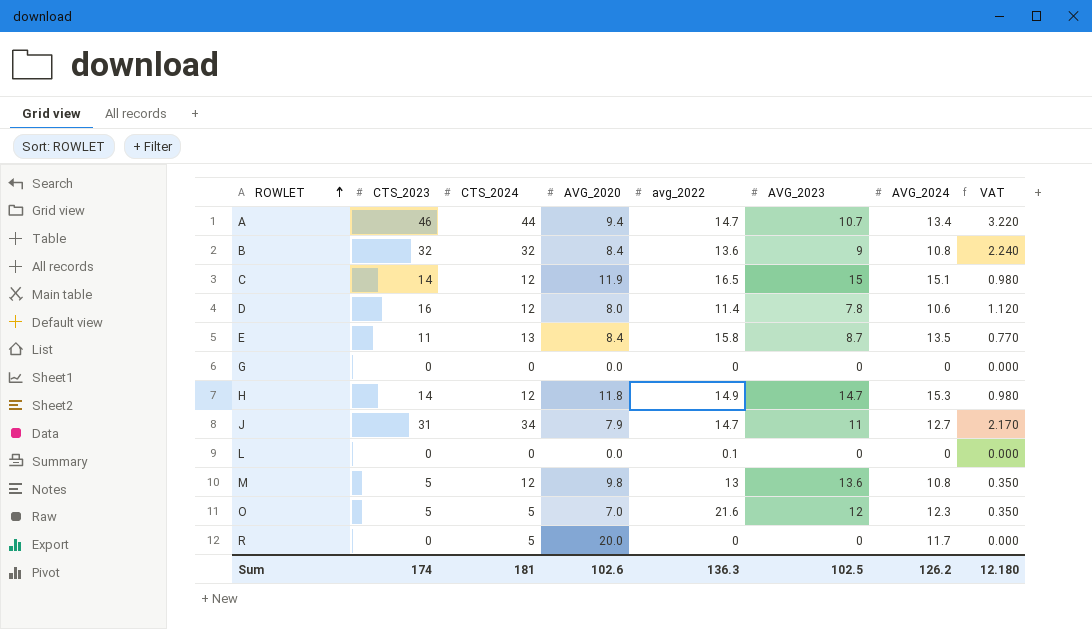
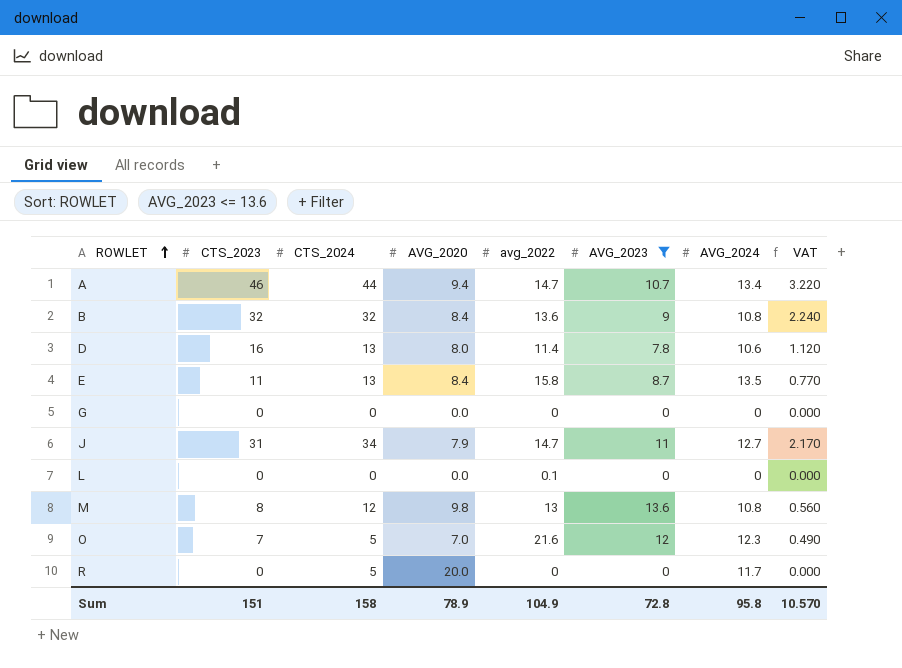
filter: none -> AVG_2023 <= 13.6
D | CTS_2024: 12 -> 13
M | CTS_2023: 5 -> 8
M | VAT: 0.350 -> 0.560
O | CTS_2023: 5 -> 7
O | VAT: 0.350 -> 0.490
Sum | CTS_2023: 174 -> 151
Sum | CTS_2024: 181 -> 158
Sum | AVG_2020: 102.6 -> 78.9
Sum | avg_2022: 136.3 -> 104.9
Sum | AVG_2023: 102.5 -> 72.8
Sum | AVG_2024: 126.2 -> 95.8
Sum | VAT: 12.180 -> 10.570

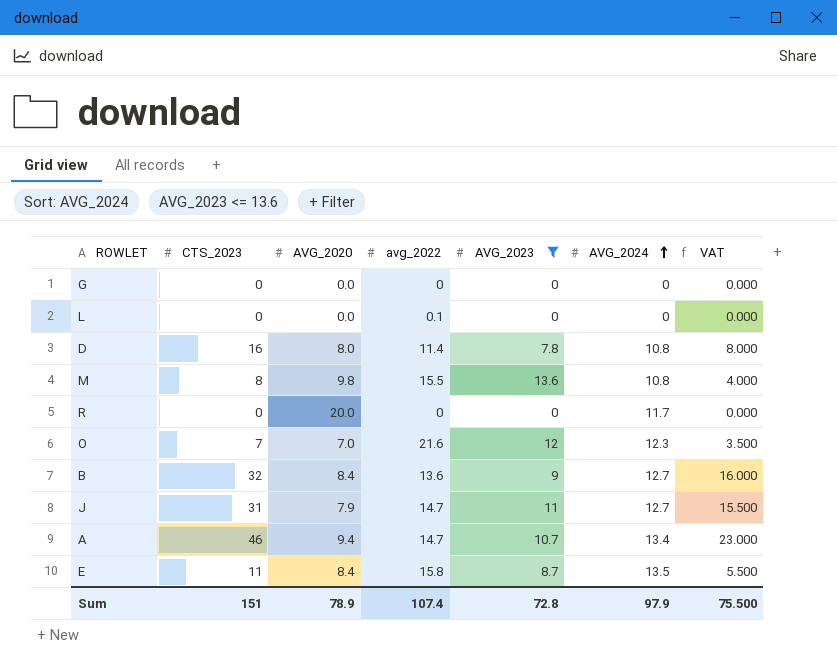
row order: ROWLET ascending -> AVG_2024 ascending
column CTS_2024 | position: 3 -> none
column VAT | formula: [CTS_2023] * 0.07 -> [CTS_2023] * 0.5
D | AVG_2024: 10.6 -> 10.8
M | avg_2022: 13 -> 15.5
B | AVG_2024: 10.8 -> 12.7
Sum | avg_2022: 104.9 -> 107.4
Sum | AVG_2024: 95.8 -> 97.9
Sum | VAT: 10.570 -> 75.500

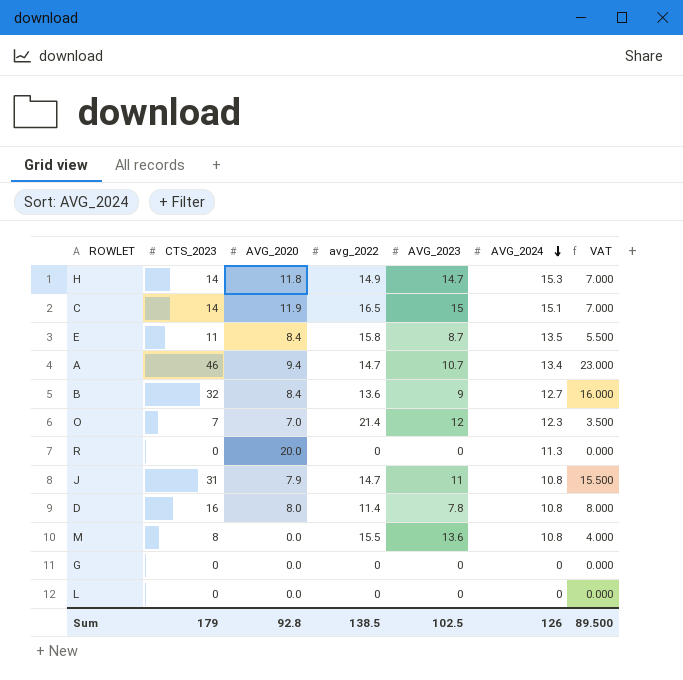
filter: AVG_2023 <= 13.6 -> none
row order: AVG_2024 ascending -> AVG_2024 descending
O | avg_2022: 21.6 -> 21.4
R | AVG_2024: 11.7 -> 11.3
J | AVG_2024: 12.7 -> 10.8
M | AVG_2020: 9.8 -> 0.0
L | avg_2022: 0.1 -> 0
Sum | CTS_2023: 151 -> 179
Sum | AVG_2020: 78.9 -> 92.8
Sum | avg_2022: 107.4 -> 138.5
Sum | AVG_2023: 72.8 -> 102.5
Sum | AVG_2024: 97.9 -> 126
Sum | VAT: 75.500 -> 89.500

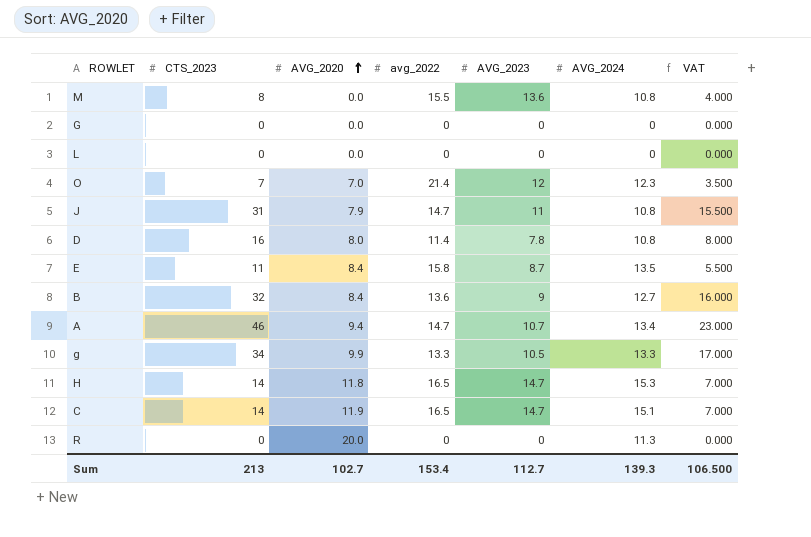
row order: AVG_2024 descending -> AVG_2020 ascending
row g: none -> 34 | 9.9 | 13.3 | 10.5 | 13.3 | 17.000
H | avg_2022: 14.9 -> 16.5
C | AVG_2023: 15 -> 14.7
Sum | CTS_2023: 179 -> 213
Sum | AVG_2020: 92.8 -> 102.7
Sum | avg_2022: 138.5 -> 153.4
Sum | AVG_2023: 102.5 -> 112.7
Sum | AVG_2024: 126 -> 139.3
Sum | VAT: 89.500 -> 106.500

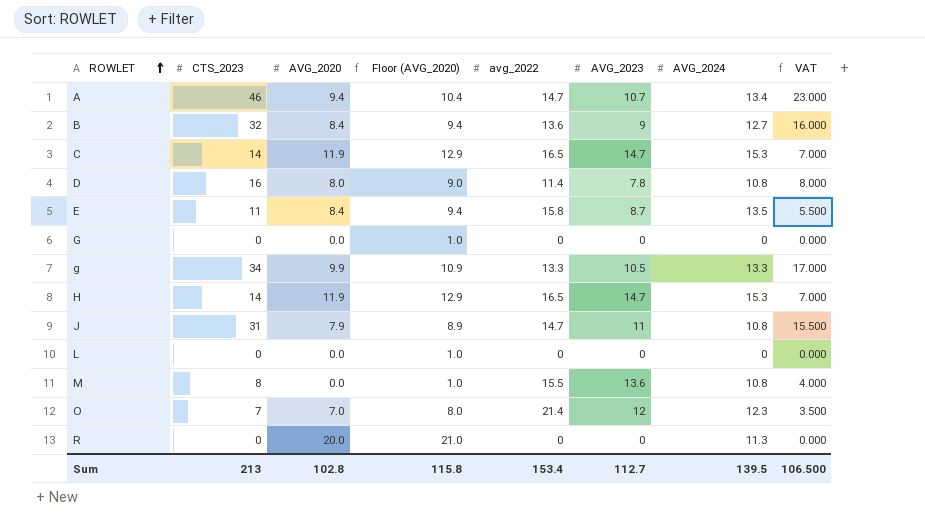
row order: AVG_2020 ascending -> ROWLET ascending
column Floor (AVG_2020) | formula: none -> [AVG_2020] + 1
C | AVG_2024: 15.1 -> 15.3
H | AVG_2020: 11.8 -> 11.9
Sum | AVG_2020: 102.7 -> 102.8
Sum | AVG_2024: 139.3 -> 139.5

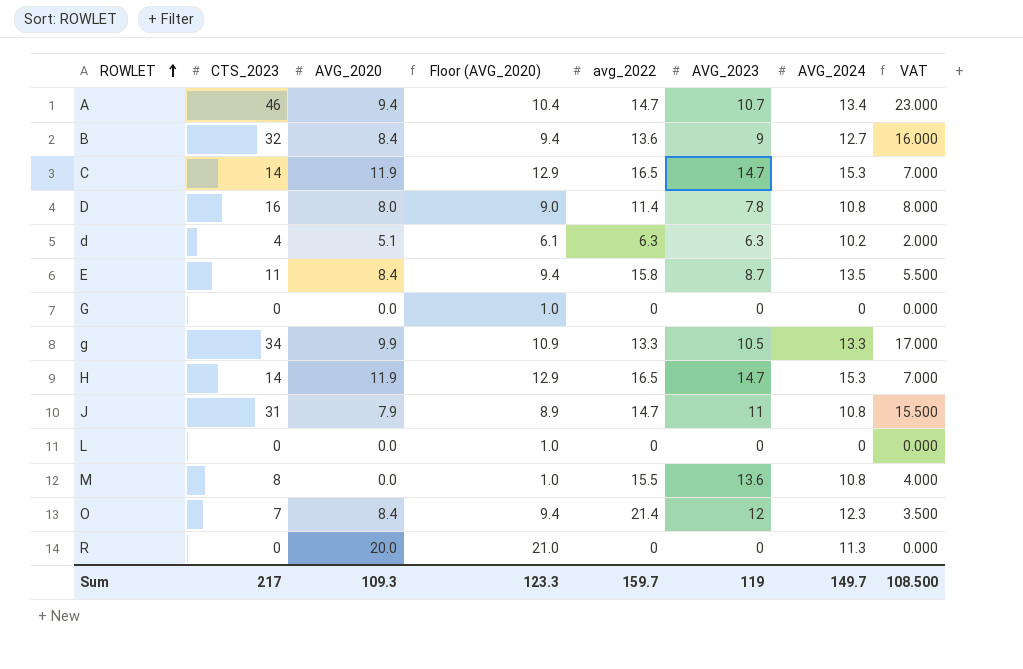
row d: none -> 4 | 5.1 | 6.1 | 6.3 | 6.3 | 10.2 | 2.000
O | AVG_2020: 7.0 -> 8.4
O | Floor (AVG_2020): 8.0 -> 9.4
Sum | CTS_2023: 213 -> 217
Sum | AVG_2020: 102.8 -> 109.3
Sum | Floor (AVG_2020): 115.8 -> 123.3
Sum | avg_2022: 153.4 -> 159.7
Sum | AVG_2023: 112.7 -> 119
Sum | AVG_2024: 139.5 -> 149.7
Sum | VAT: 106.500 -> 108.500

